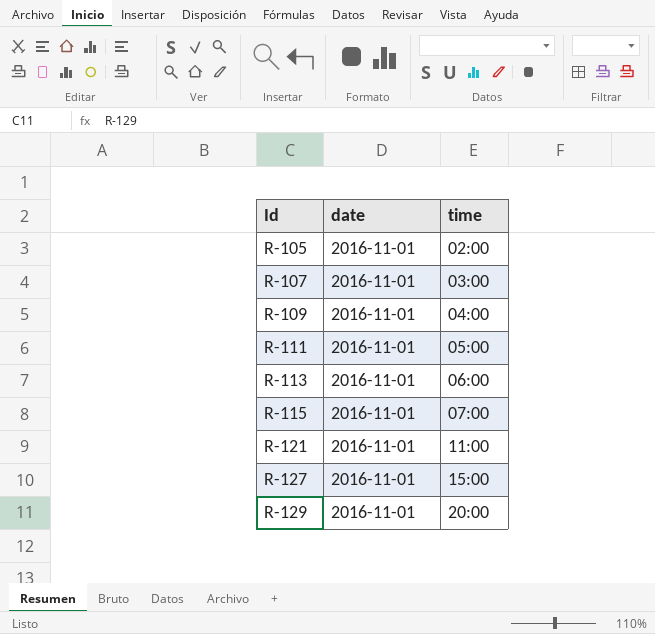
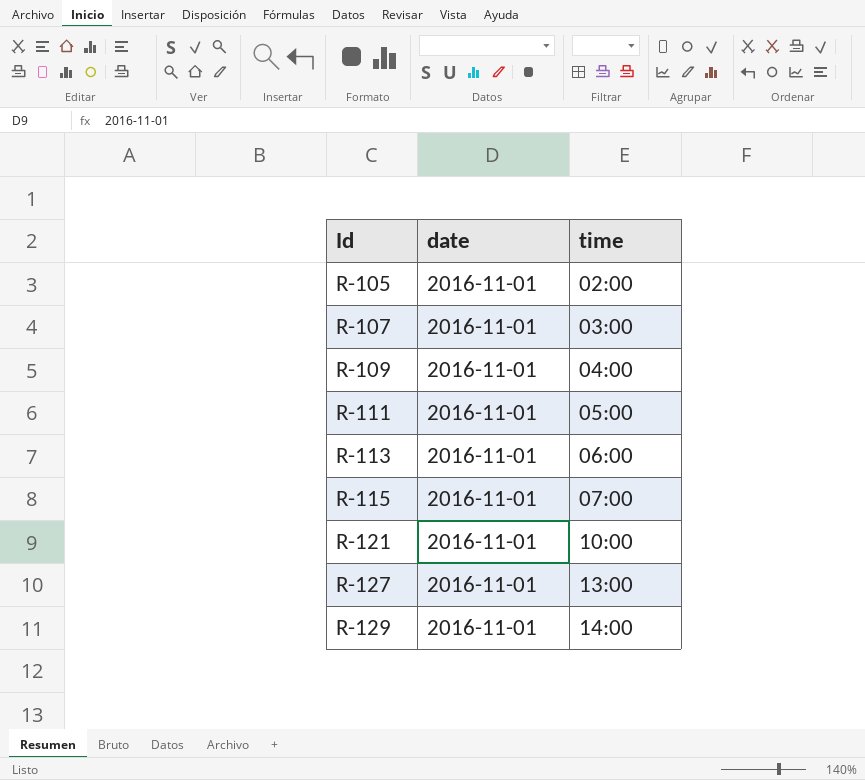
R-121 | time: 11:00 -> 10:00
R-127 | time: 15:00 -> 13:00
R-129 | time: 20:00 -> 14:00

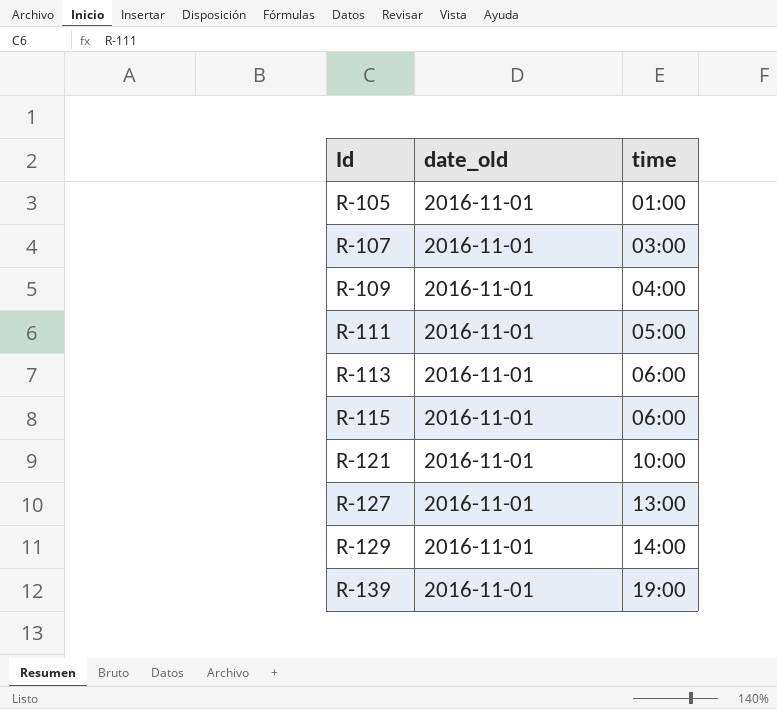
column name: date -> date_old
R-105 | time: 02:00 -> 01:00
R-115 | time: 07:00 -> 06:00
row R-139: none -> 2016-11-01 | 19:00

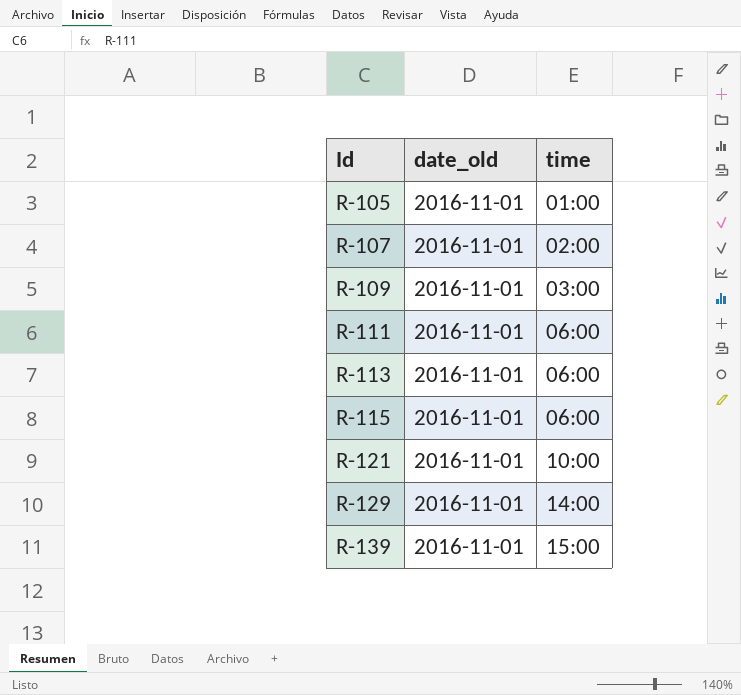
row R-127: 2016-11-01 | 13:00 -> none
R-107 | time: 03:00 -> 02:00
R-109 | time: 04:00 -> 03:00
R-111 | time: 05:00 -> 06:00
R-139 | time: 19:00 -> 15:00

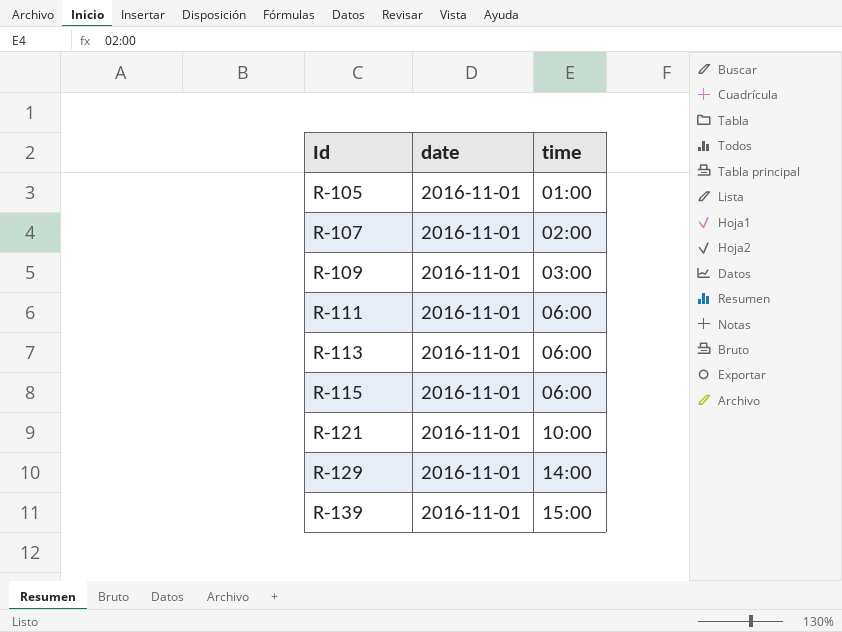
column name: date_old -> date

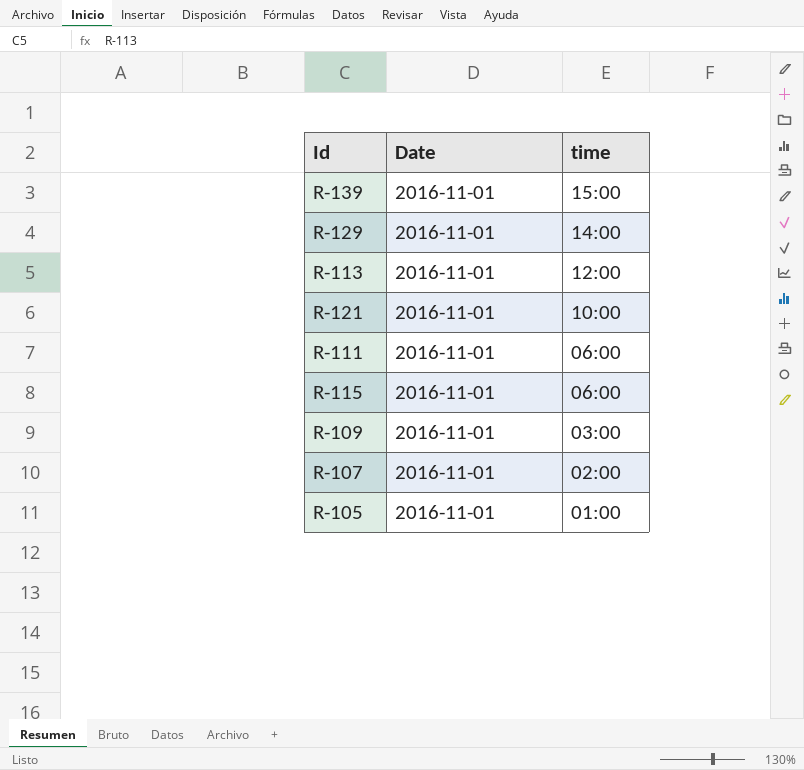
row order: Id ascending -> time descending
column name: date -> Date
R-113 | time: 06:00 -> 12:00

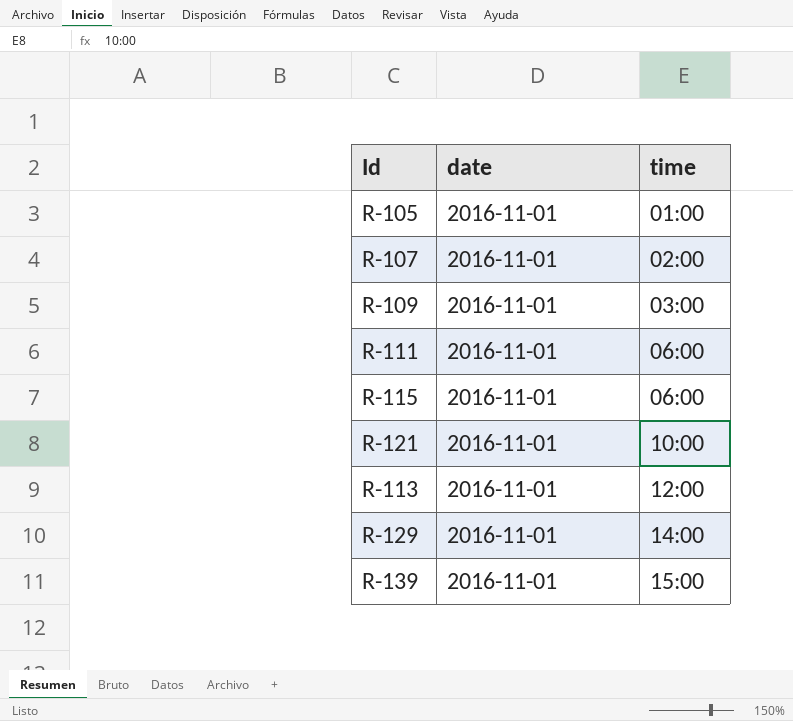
row order: time descending -> time ascending
column name: Date -> date

